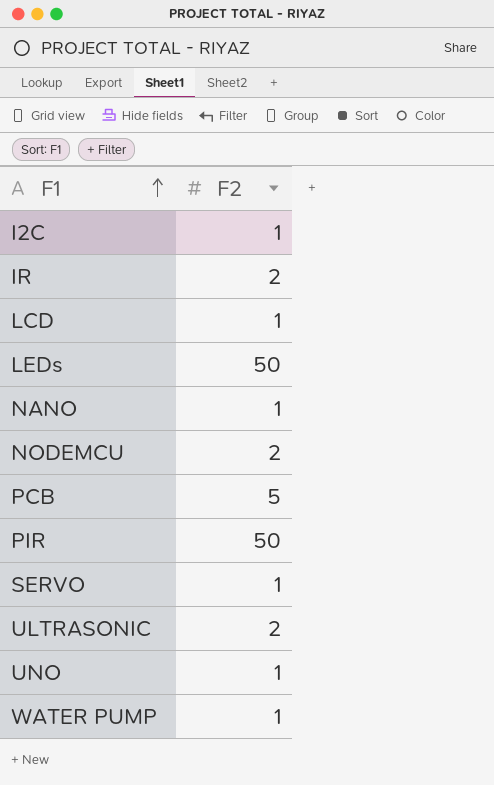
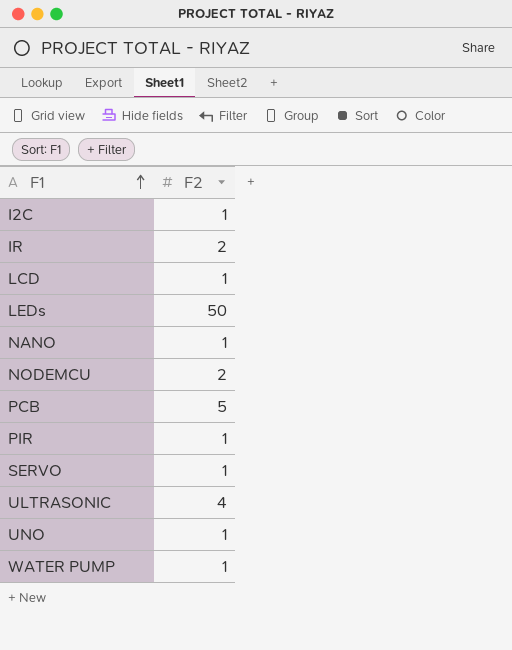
PIR | F2: 50 -> 1
ULTRASONIC | F2: 2 -> 4

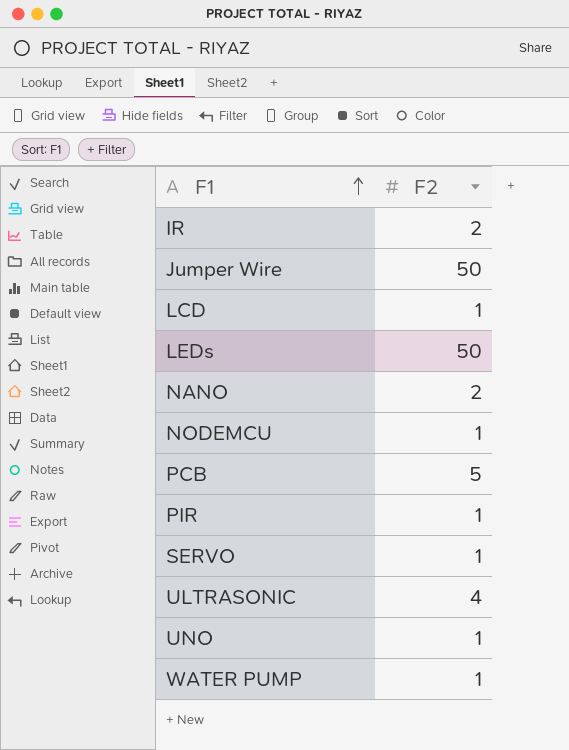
row I2C: 1 -> none
row Jumper Wire: none -> 50
NANO | F2: 1 -> 2
NODEMCU | F2: 2 -> 1

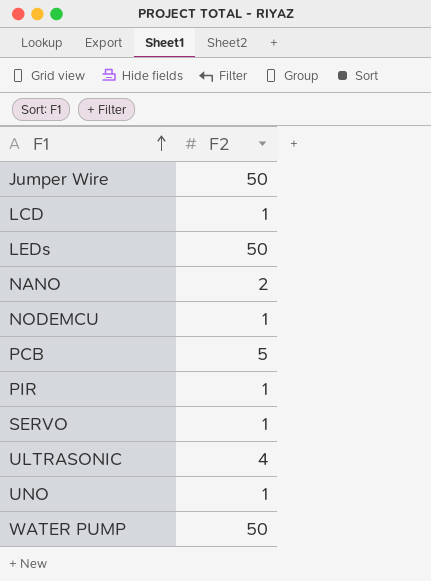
row IR: 2 -> none
WATER PUMP | F2: 1 -> 50

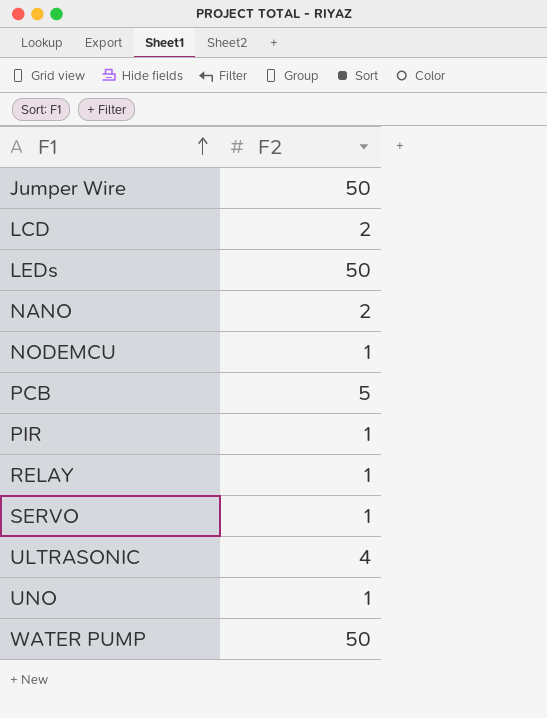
LCD | F2: 1 -> 2
row RELAY: none -> 1

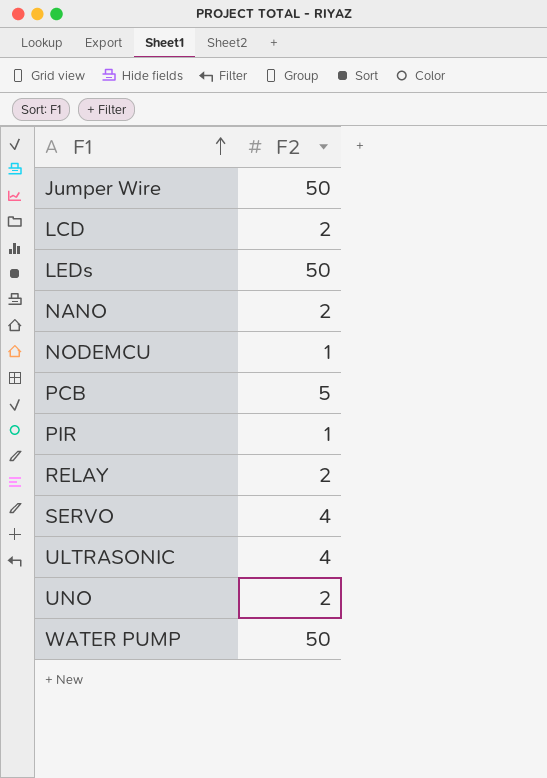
RELAY | F2: 1 -> 2
SERVO | F2: 1 -> 4
UNO | F2: 1 -> 2

